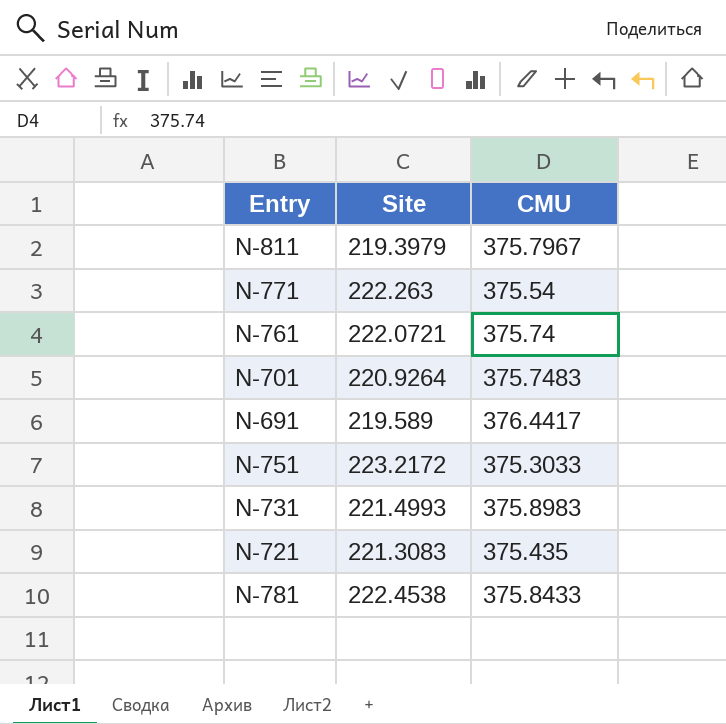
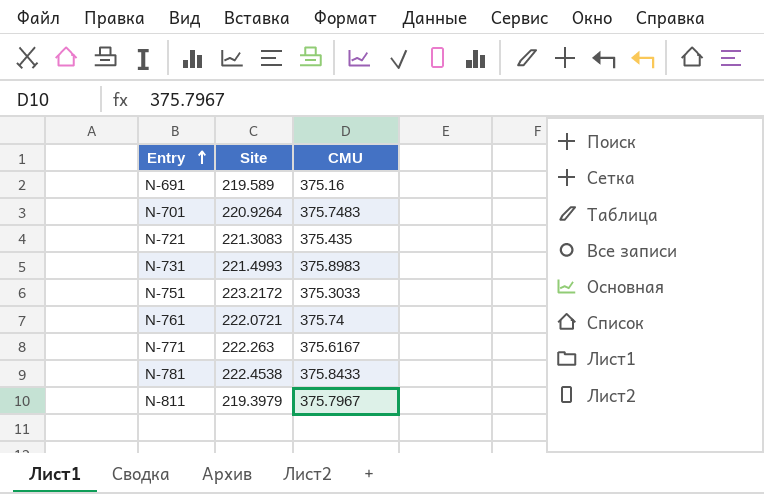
row order: none -> Entry ascending
N-691 | CMU: 376.4417 -> 375.16
N-771 | CMU: 375.54 -> 375.6167

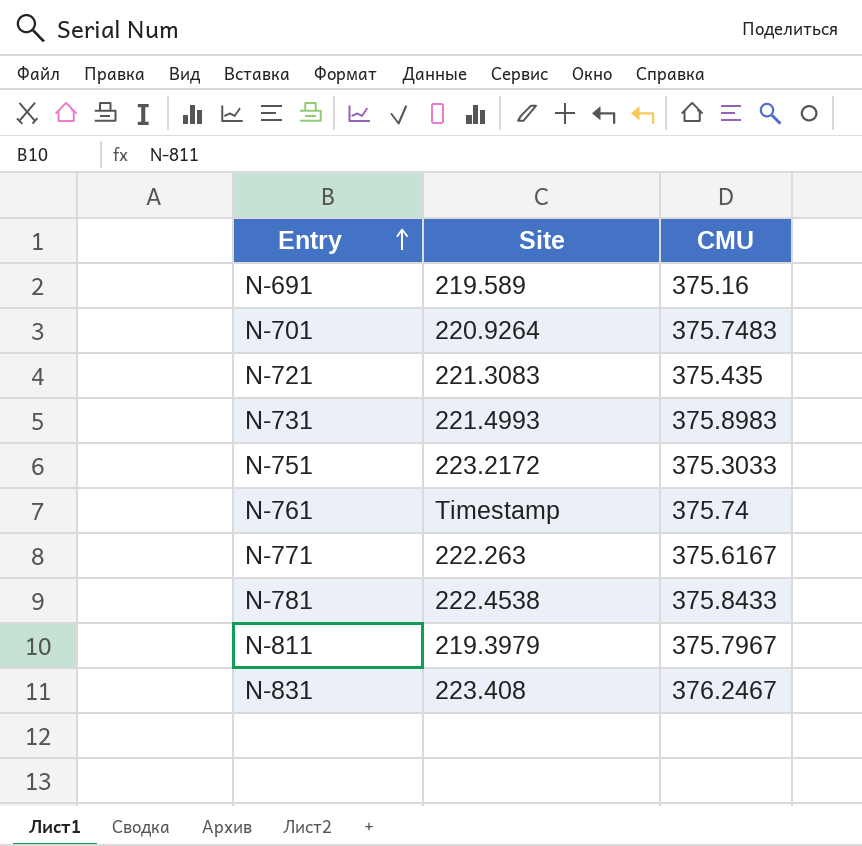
N-761 | Site: 222.0721 -> Timestamp
row N-831: none -> 223.408 | 376.2467

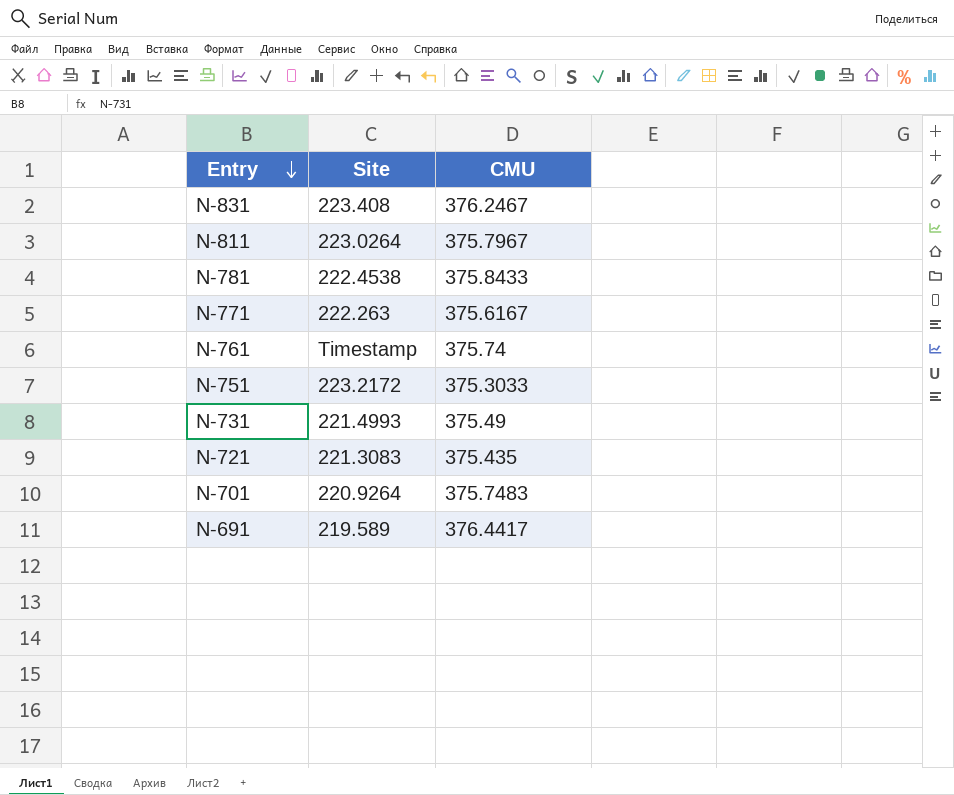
row order: Entry ascending -> Entry descending
N-811 | Site: 219.3979 -> 223.0264
N-731 | CMU: 375.8983 -> 375.49
N-691 | CMU: 375.16 -> 376.4417

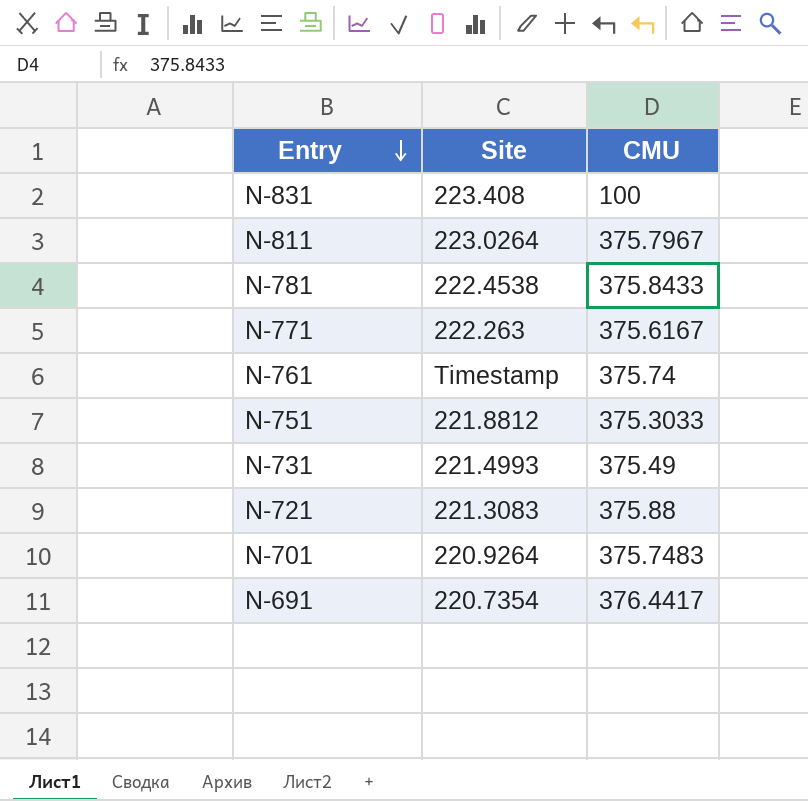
N-831 | CMU: 376.2467 -> 100
N-751 | Site: 223.2172 -> 221.8812
N-721 | CMU: 375.435 -> 375.88
N-691 | Site: 219.589 -> 220.7354

